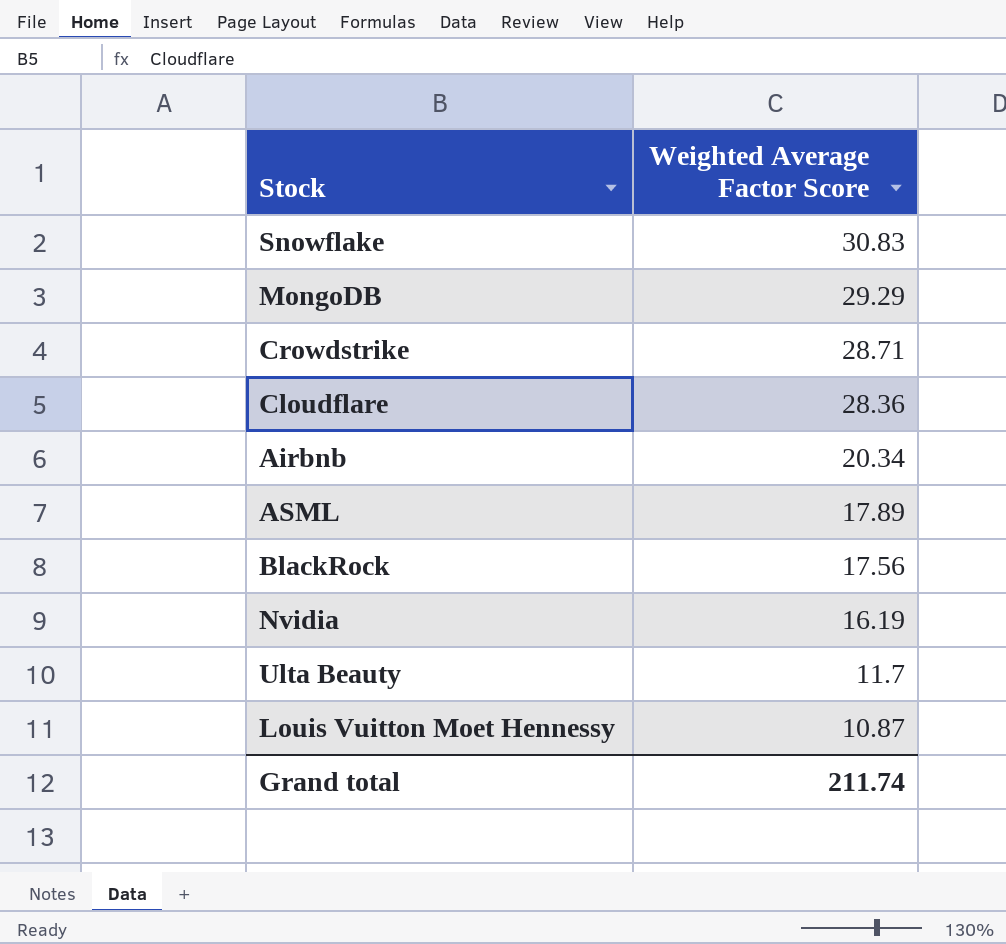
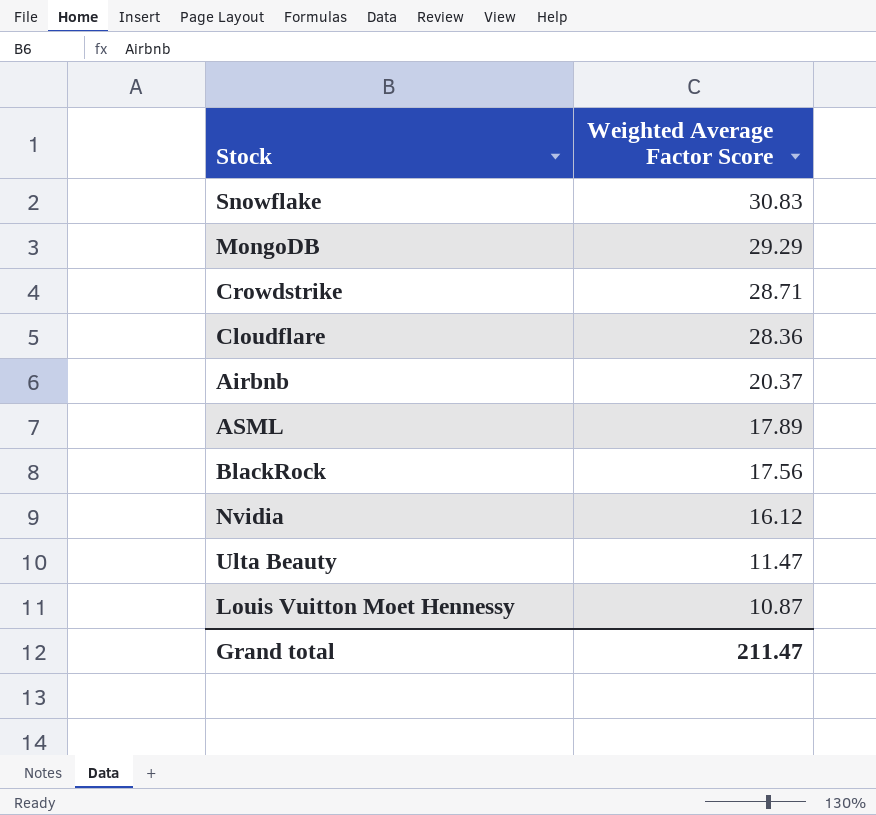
Airbnb | Weighted Average Factor Score: 20.34 -> 20.37
Nvidia | Weighted Average Factor Score: 16.19 -> 16.12
Ulta Beauty | Weighted Average Factor Score: 11.7 -> 11.47
Grand total | Weighted Average Factor Score: 211.74 -> 211.47

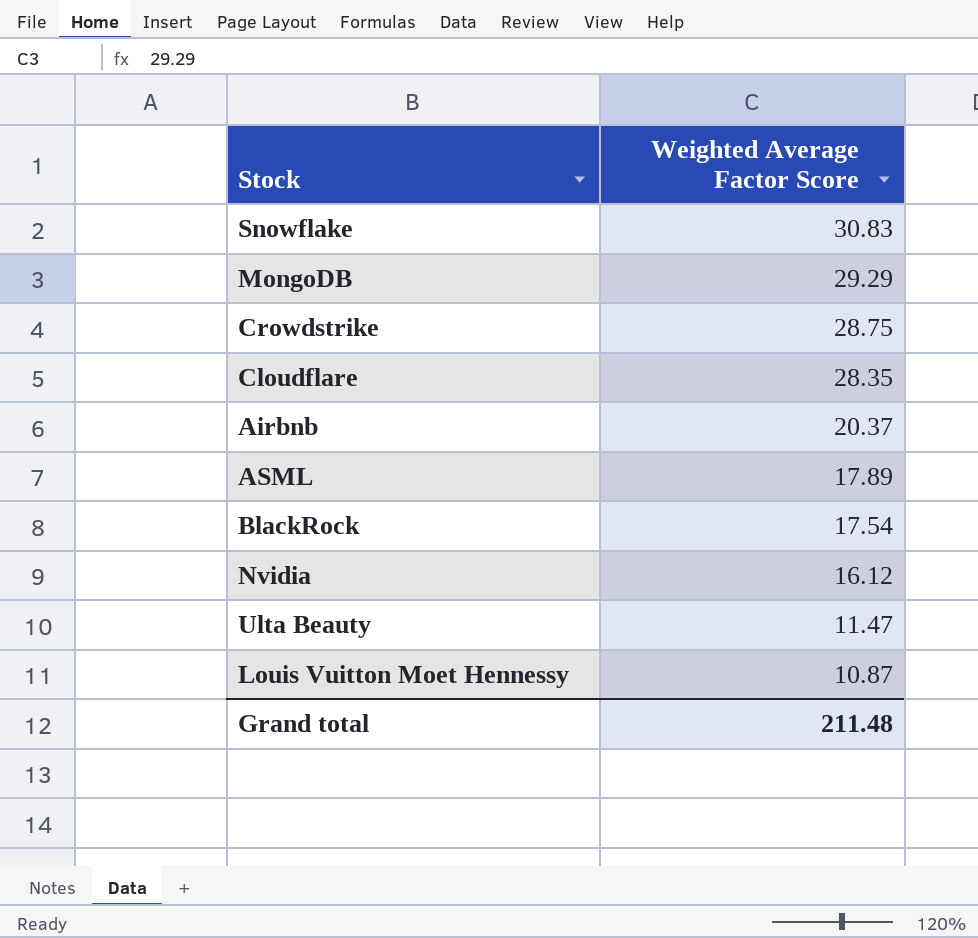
Crowdstrike | Weighted Average Factor Score: 28.71 -> 28.75
Cloudflare | Weighted Average Factor Score: 28.36 -> 28.35
BlackRock | Weighted Average Factor Score: 17.56 -> 17.54
Grand total | Weighted Average Factor Score: 211.47 -> 211.48

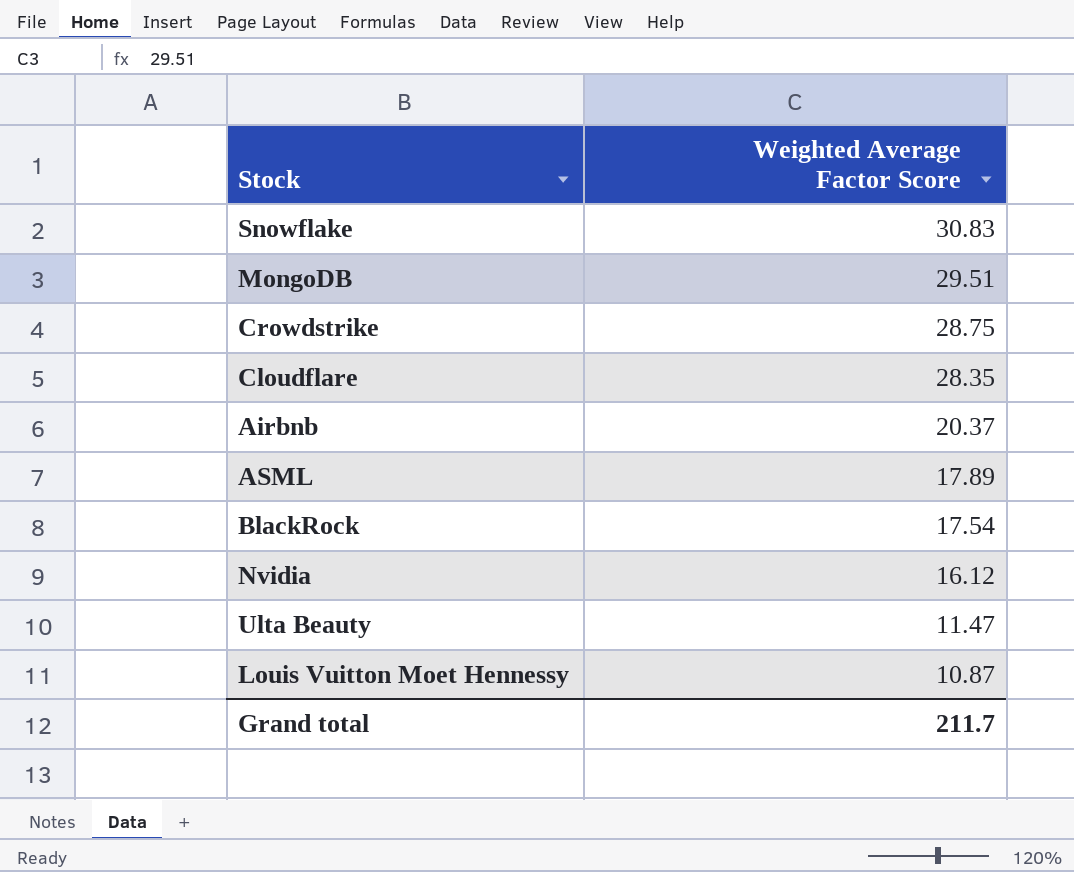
MongoDB | Weighted Average Factor Score: 29.29 -> 29.51
Grand total | Weighted Average Factor Score: 211.48 -> 211.7

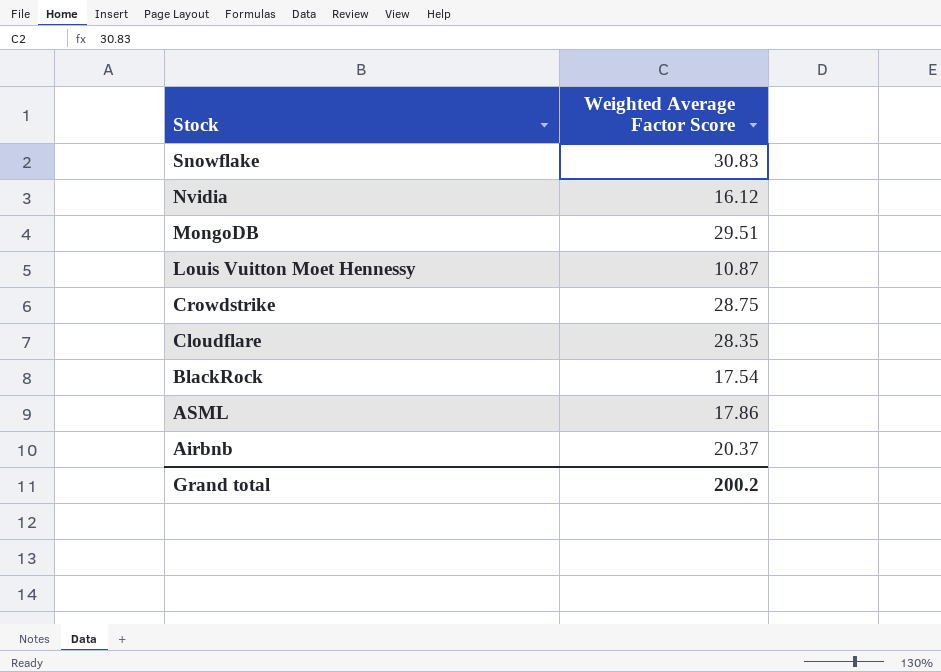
row order: Weighted Average Factor Score descending -> Stock descending
row Ulta Beauty: 11.47 -> none
ASML | Weighted Average Factor Score: 17.89 -> 17.86
Grand total | Weighted Average Factor Score: 211.7 -> 200.2

